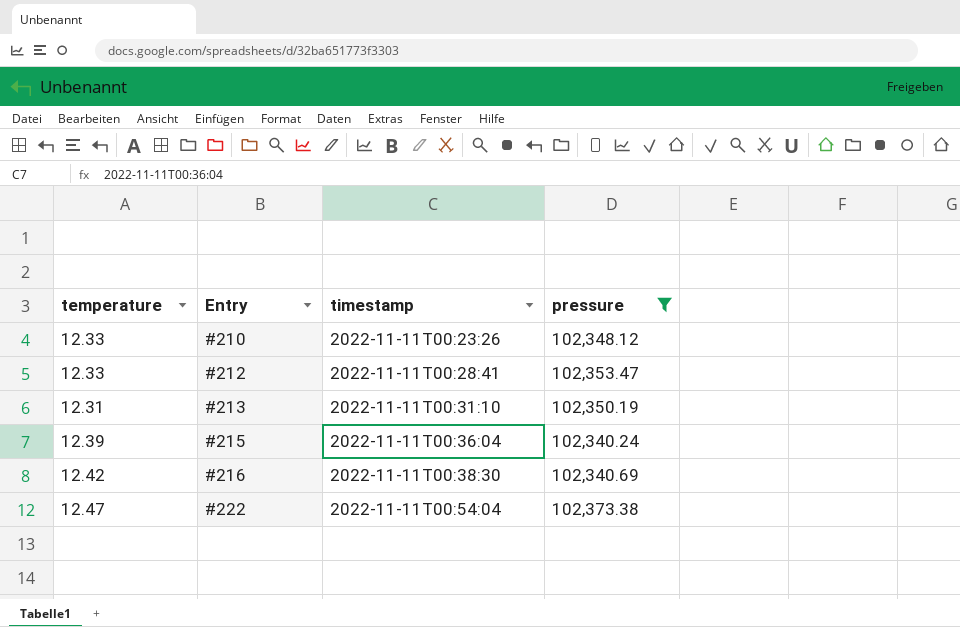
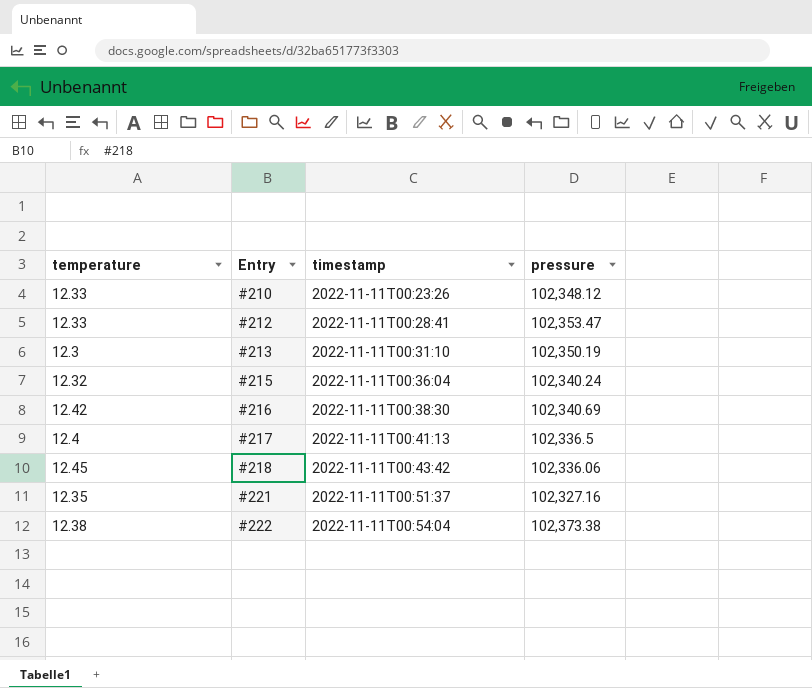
filter: pressure >= 102,340.24 -> none
#213 | temperature: 12.31 -> 12.3
#215 | temperature: 12.39 -> 12.32
#222 | temperature: 12.47 -> 12.38

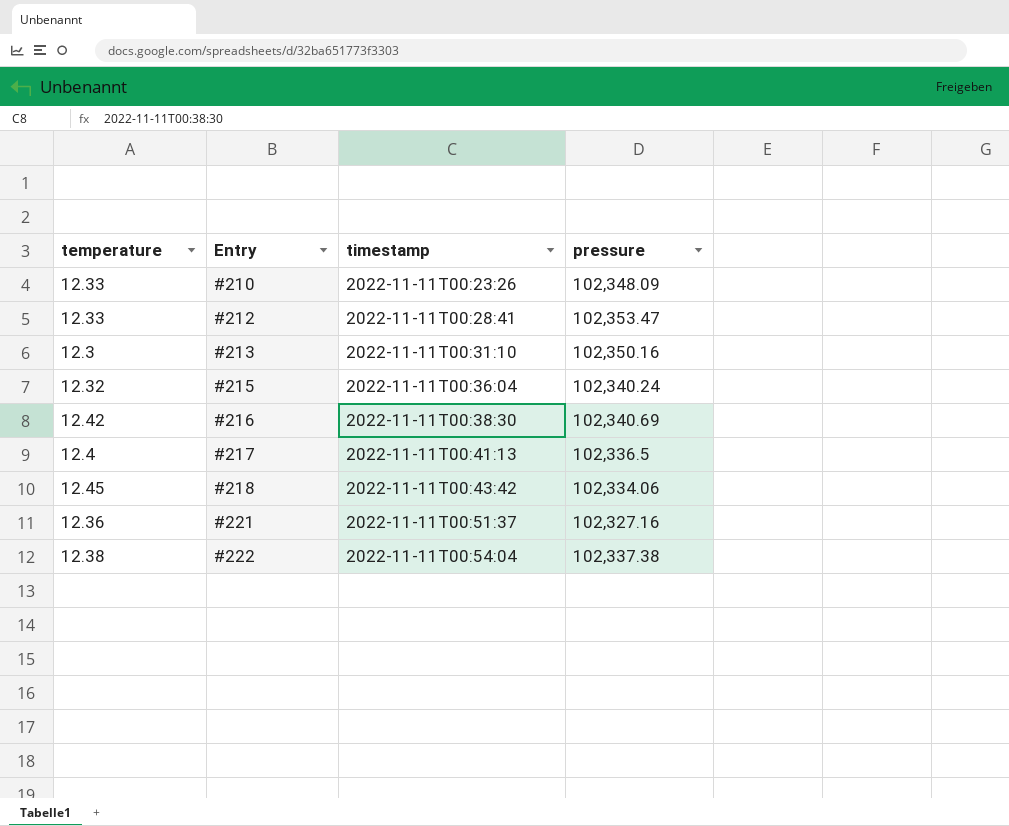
#210 | pressure: 102,348.12 -> 102,348.09
#213 | pressure: 102,350.19 -> 102,350.16
#218 | pressure: 102,336.06 -> 102,334.06
#221 | temperature: 12.35 -> 12.36
#222 | pressure: 102,373.38 -> 102,337.38

